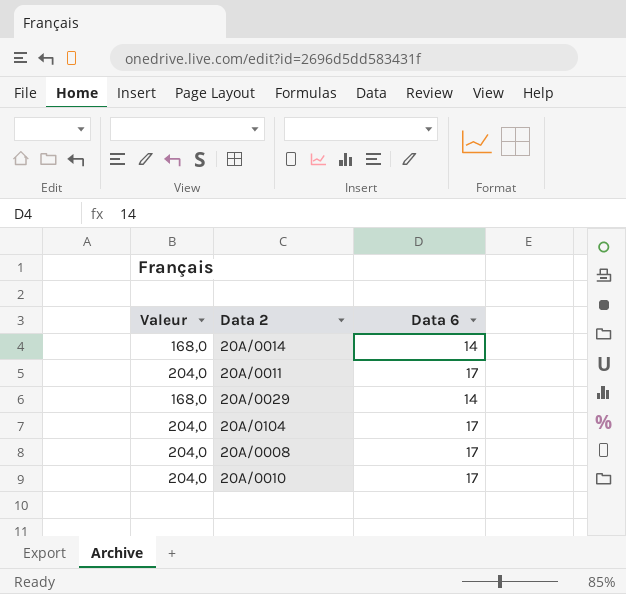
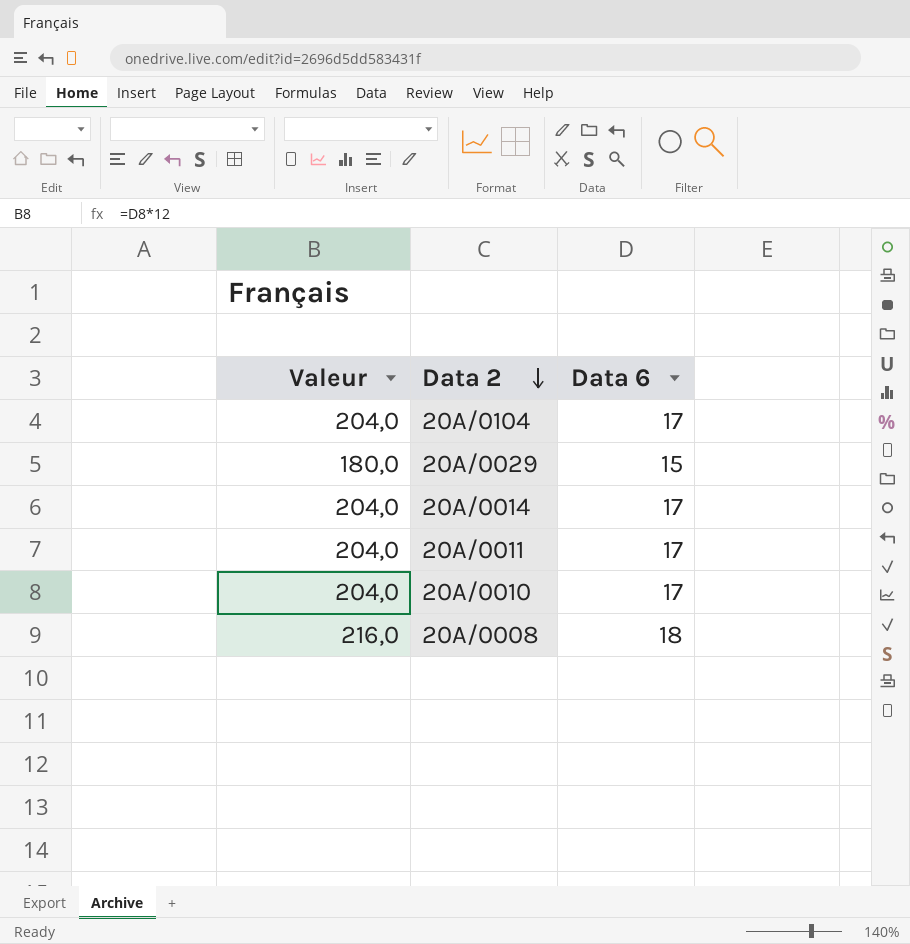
row order: none -> Data 2 descending
20A/0029 | Valeur: 168,0 -> 180,0
20A/0029 | Data 6: 14 -> 15
20A/0014 | Valeur: 168,0 -> 204,0
20A/0014 | Data 6: 14 -> 17
20A/0008 | Valeur: 204,0 -> 216,0
20A/0008 | Data 6: 17 -> 18

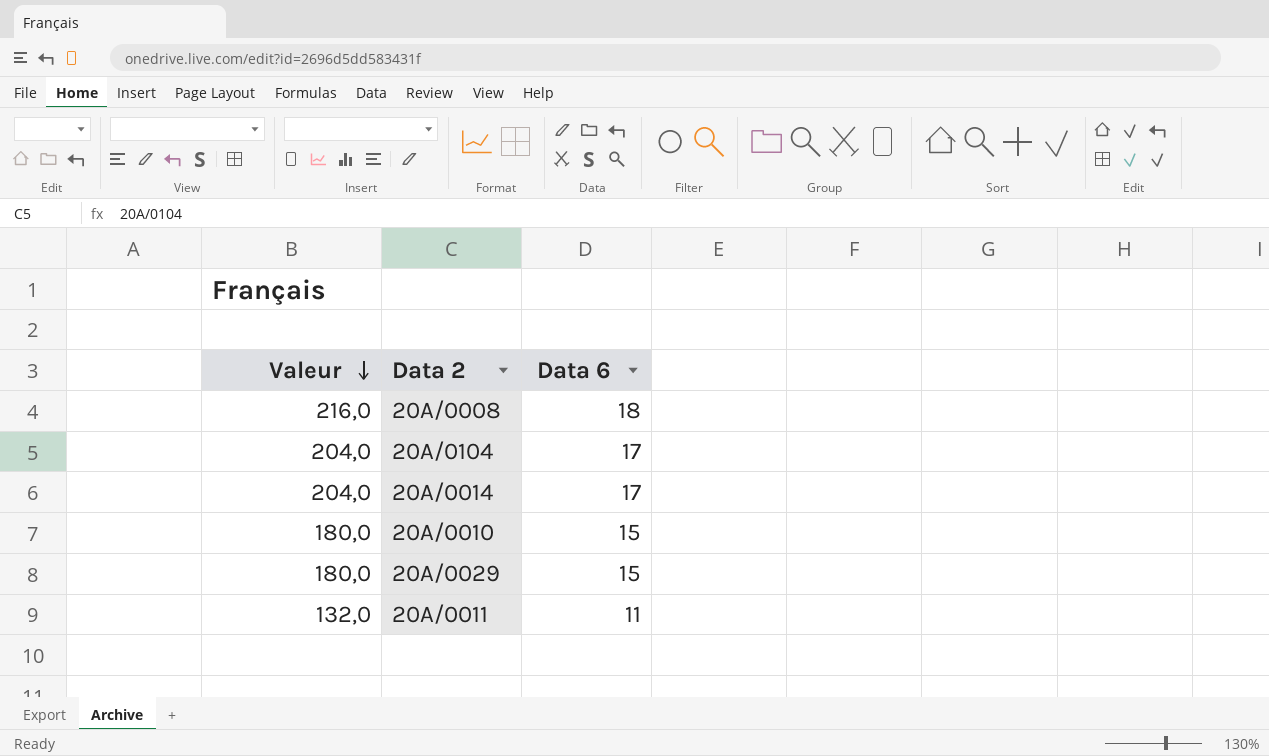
row order: Data 2 descending -> Valeur descending
20A/0010 | Valeur: 204,0 -> 180,0
20A/0010 | Data 6: 17 -> 15
20A/0011 | Valeur: 204,0 -> 132,0
20A/0011 | Data 6: 17 -> 11

